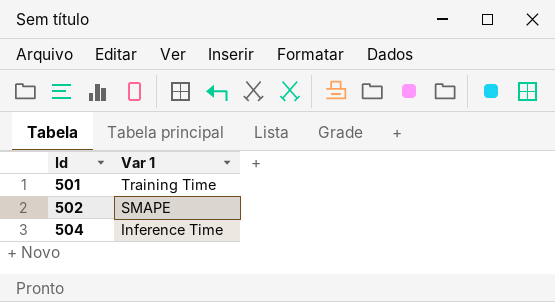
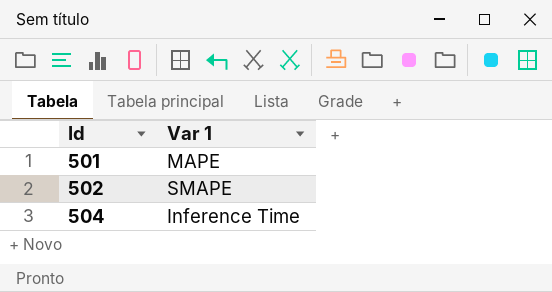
501 | Var 1: Training Time -> MAPE

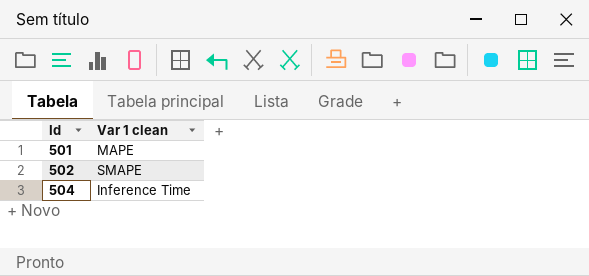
column name: Var 1 -> Var 1 clean

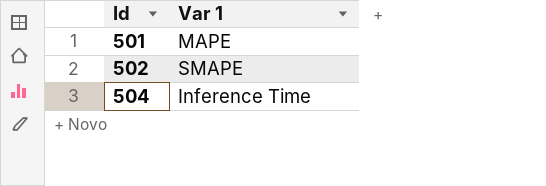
column name: Var 1 clean -> Var 1

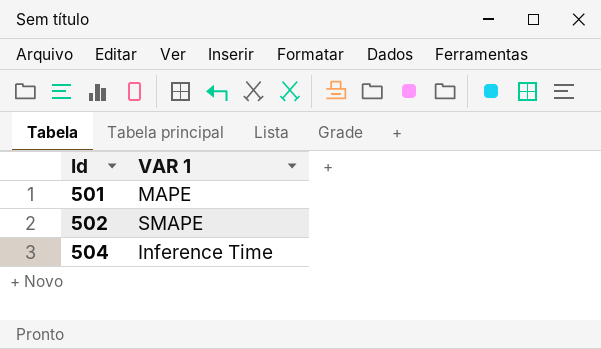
column name: Var 1 -> VAR 1

